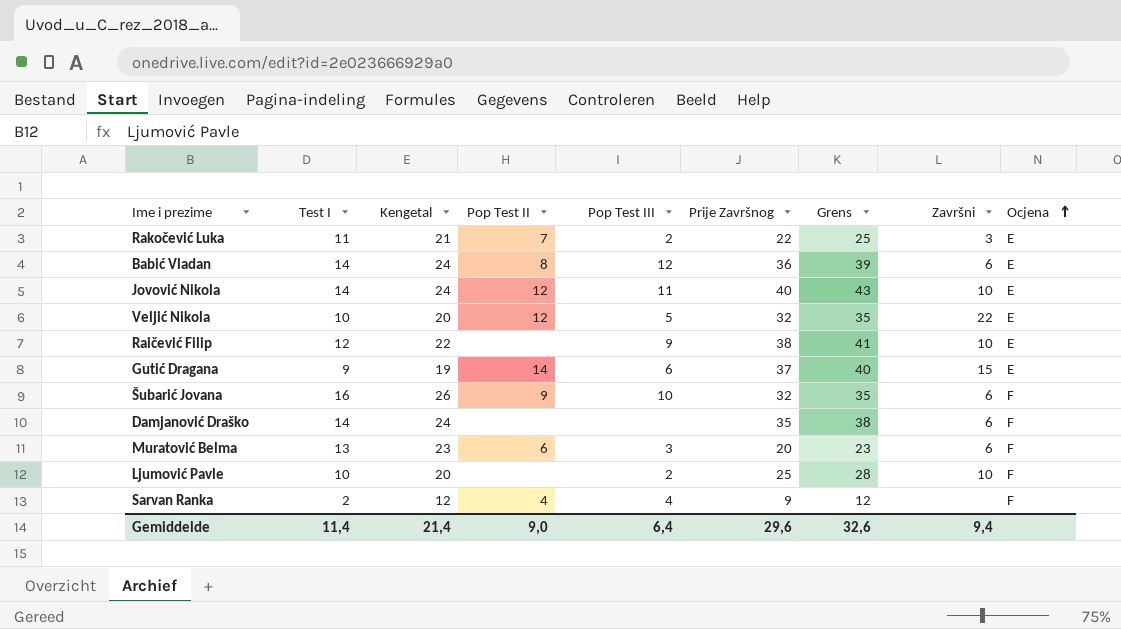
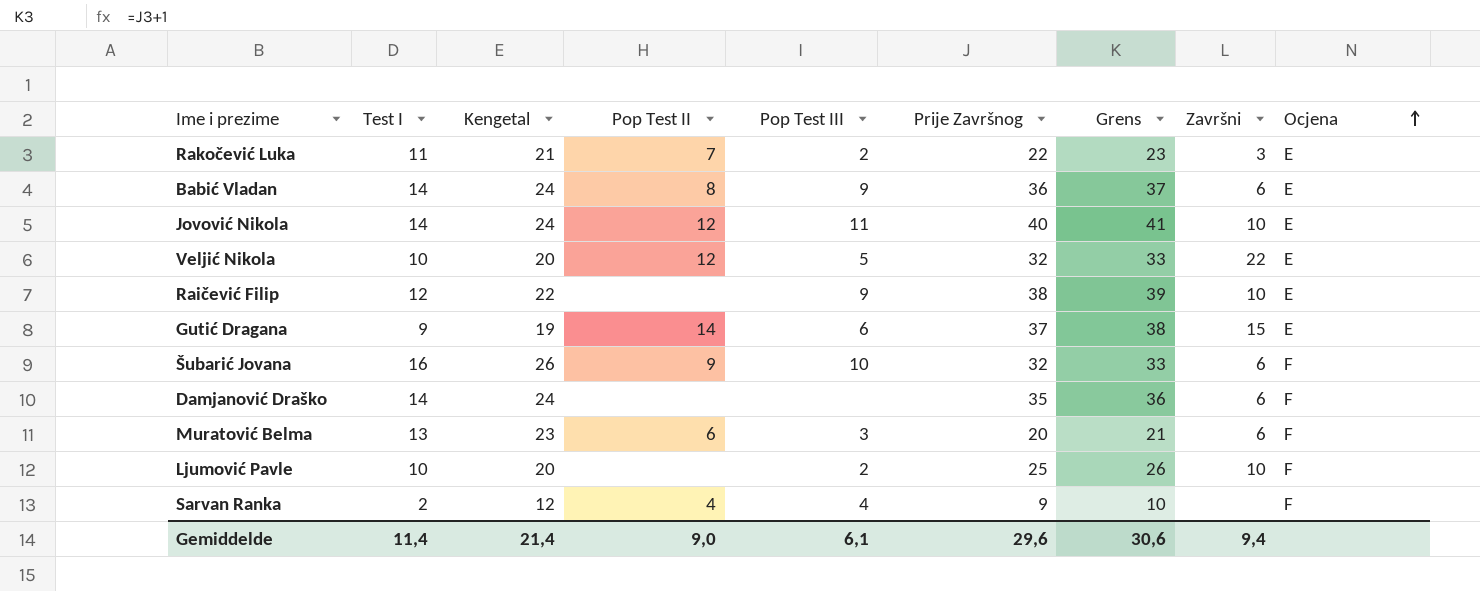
column Grens | formula: [Prije Završnog] + 3 -> [Prije Završnog] + 1
Babić Vladan | Pop Test III: 12 -> 9
Gemiddelde | Pop Test III: 6,4 -> 6,1
Gemiddelde | Grens: 32,6 -> 30,6

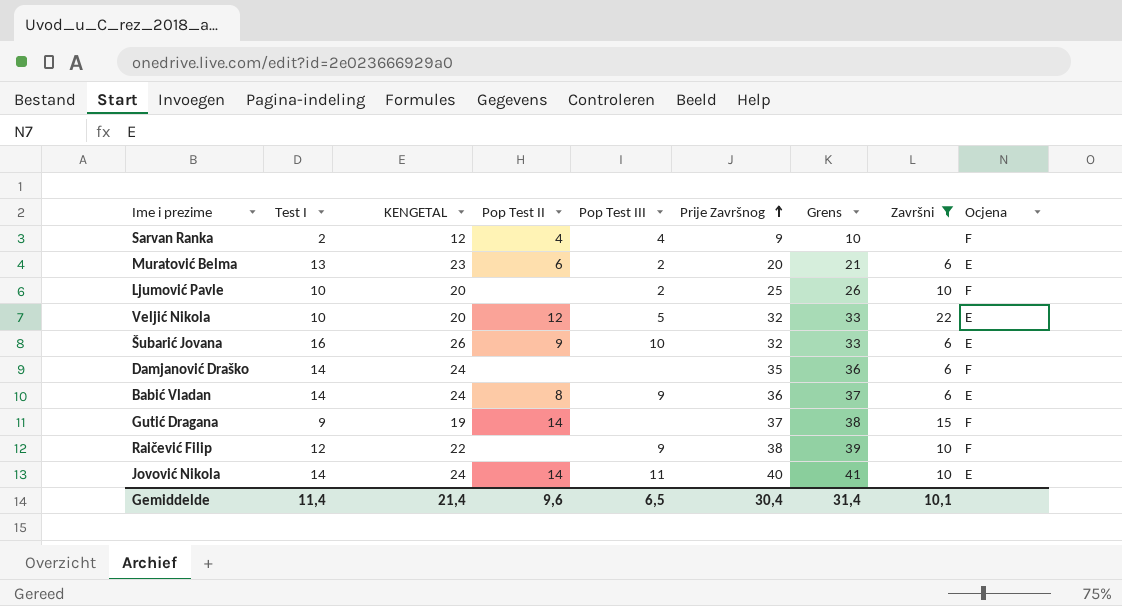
filter: none -> Završni != 3
row order: Ocjena ascending -> Prije Završnog ascending
column name: Kengetal -> KENGETAL
Muratović Belma | Pop Test III: 3 -> 2
Muratović Belma | Ocjena: F -> E
Šubarić Jovana | Ocjena: F -> E
Gutić Dragana | Pop Test III: 6 -> none
Gutić Dragana | Ocjena: E -> F
Raičević Filip | Ocjena: E -> F
Jovović Nikola | Pop Test II: 12 -> 14
Gemiddelde | Pop Test II: 9,0 -> 9,6
Gemiddelde | Pop Test III: 6,1 -> 6,5
Gemiddelde | Prije Završnog: 29,6 -> 30,4
Gemiddelde | Grens: 30,6 -> 31,4
Gemiddelde | Završni: 9,4 -> 10,1

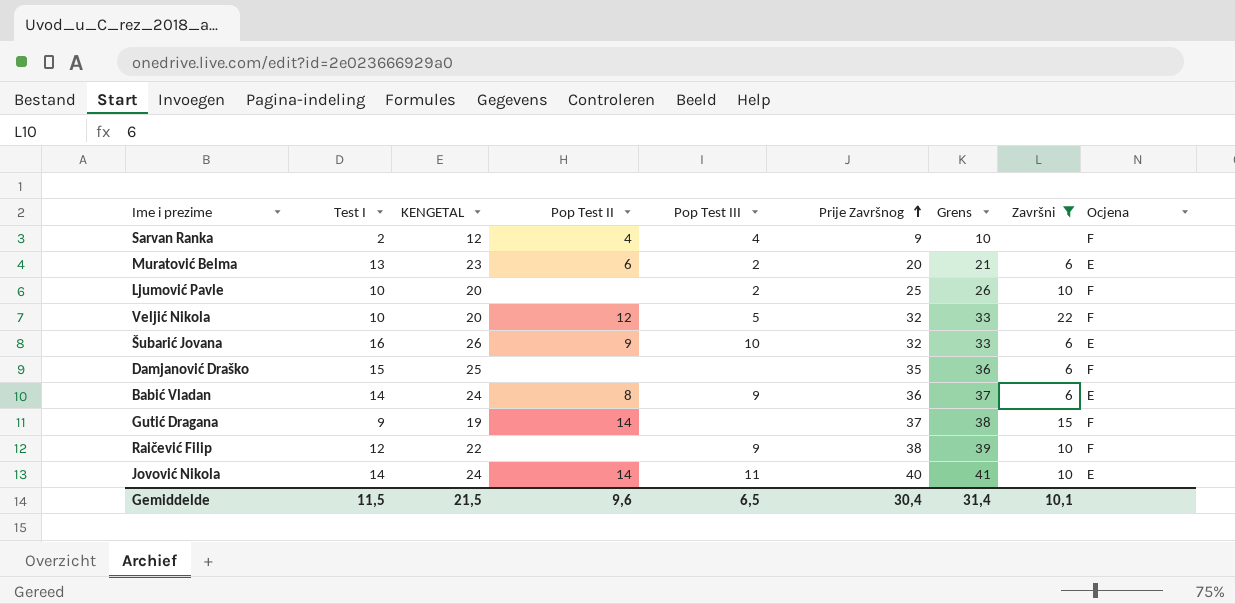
Veljić Nikola | Ocjena: E -> F
Damjanović Draško | Test I: 14 -> 15
Damjanović Draško | KENGETAL: 24 -> 25
Gemiddelde | Test I: 11,4 -> 11,5
Gemiddelde | KENGETAL: 21,4 -> 21,5

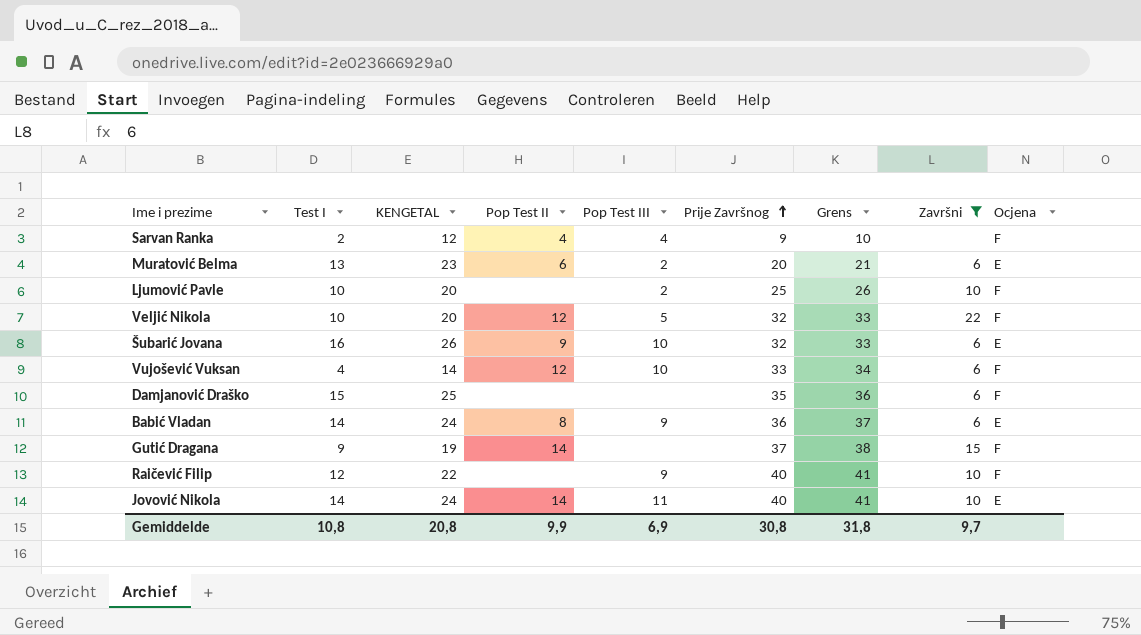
row Vujošević Vuksan: none -> 4 | 14 | 12 | 10 | 33 | 34 | 6 | F
Raičević Filip | Prije Završnog: 38 -> 40
Raičević Filip | Grens: 39 -> 41
Gemiddelde | Test I: 11,5 -> 10,8
Gemiddelde | KENGETAL: 21,5 -> 20,8
Gemiddelde | Pop Test II: 9,6 -> 9,9
Gemiddelde | Pop Test III: 6,5 -> 6,9
Gemiddelde | Prije Završnog: 30,4 -> 30,8
Gemiddelde | Grens: 31,4 -> 31,8
Gemiddelde | Završni: 10,1 -> 9,7

